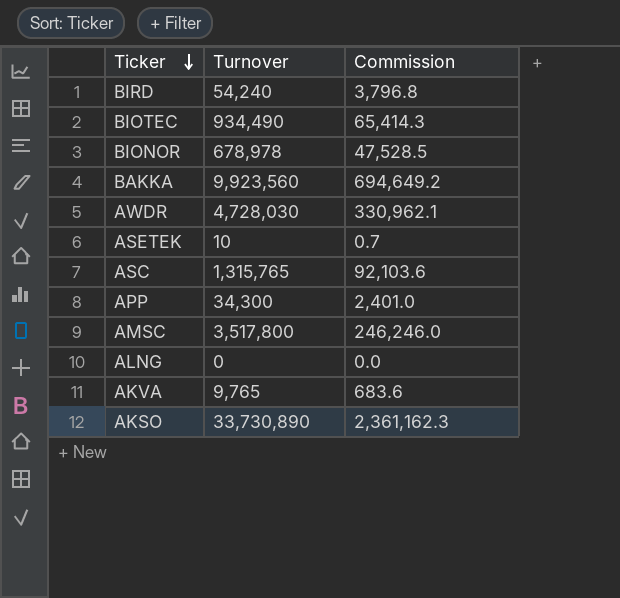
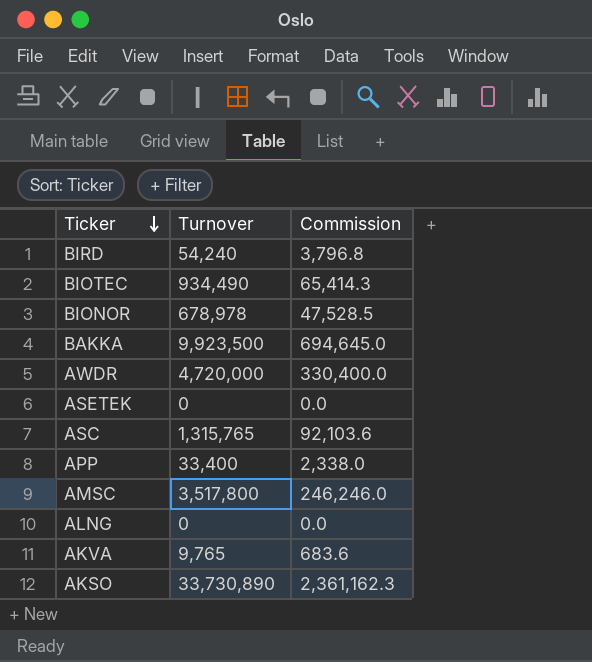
BAKKA | Turnover: 9,923,560 -> 9,923,500
BAKKA | Commission: 694,649.2 -> 694,645.0
AWDR | Turnover: 4,728,030 -> 4,720,000
AWDR | Commission: 330,962.1 -> 330,400.0
ASETEK | Turnover: 10 -> 0
ASETEK | Commission: 0.7 -> 0.0
APP | Turnover: 34,300 -> 33,400
APP | Commission: 2,401.0 -> 2,338.0

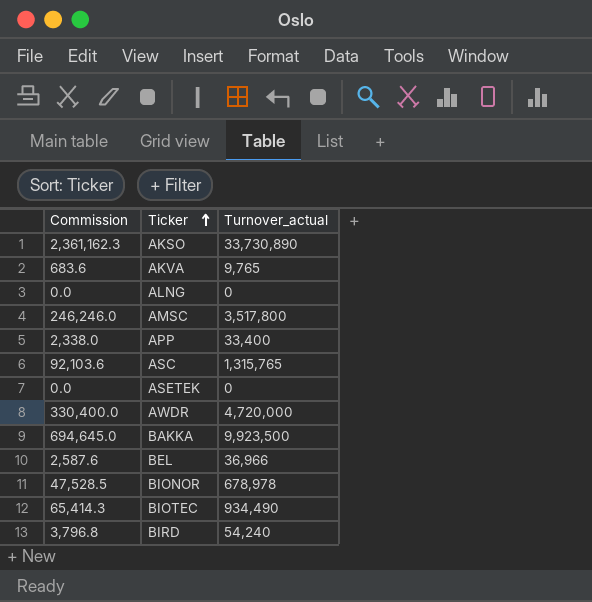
row order: Ticker descending -> Ticker ascending
column Commission | position: 3 -> 1
column name: Turnover -> Turnover_actual
row BEL: none -> 2,587.6 | 36,966

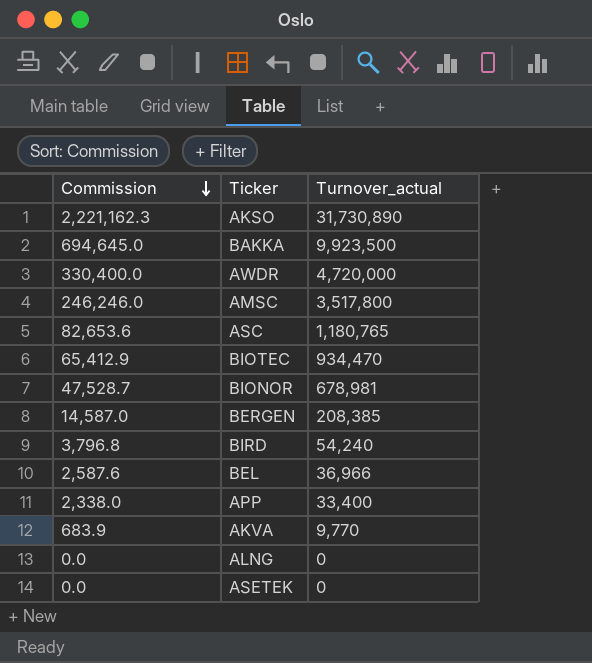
row order: Ticker ascending -> Commission descending
AKSO | Commission: 2,361,162.3 -> 2,221,162.3
AKSO | Turnover_actual: 33,730,890 -> 31,730,890
ASC | Commission: 92,103.6 -> 82,653.6
ASC | Turnover_actual: 1,315,765 -> 1,180,765
BIOTEC | Commission: 65,414.3 -> 65,412.9
BIOTEC | Turnover_actual: 934,490 -> 934,470
BIONOR | Commission: 47,528.5 -> 47,528.7
BIONOR | Turnover_actual: 678,978 -> 678,981
row BERGEN: none -> 14,587.0 | 208,385
AKVA | Commission: 683.6 -> 683.9
AKVA | Turnover_actual: 9,765 -> 9,770

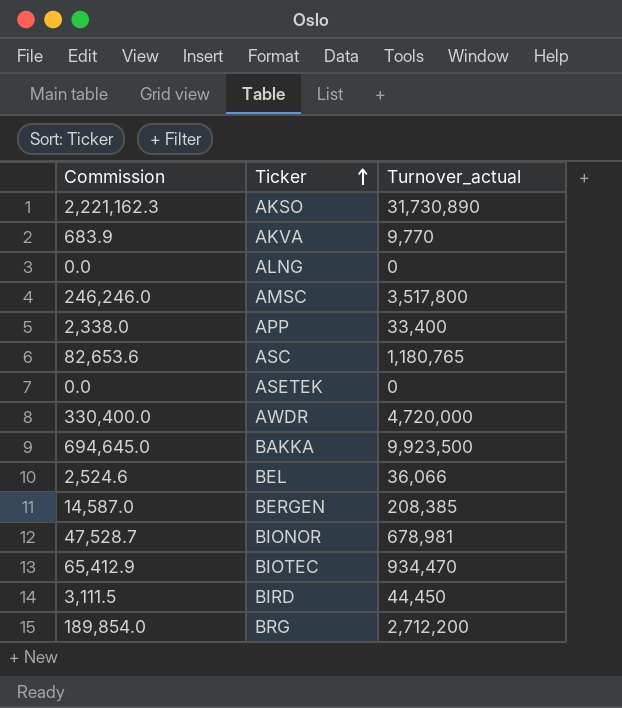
row order: Commission descending -> Ticker ascending
BEL | Commission: 2,587.6 -> 2,524.6
BEL | Turnover_actual: 36,966 -> 36,066
BIRD | Commission: 3,796.8 -> 3,111.5
BIRD | Turnover_actual: 54,240 -> 44,450
row BRG: none -> 189,854.0 | 2,712,200

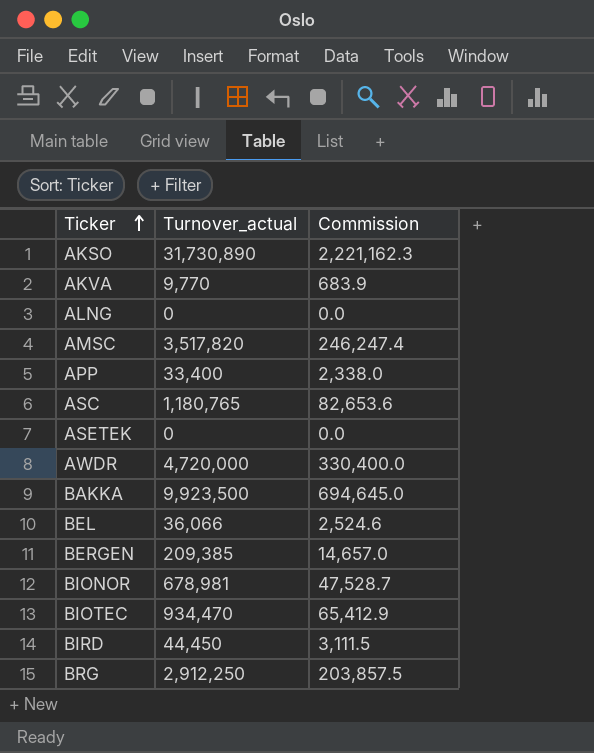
column Commission | position: 1 -> 3
AMSC | Turnover_actual: 3,517,800 -> 3,517,820
AMSC | Commission: 246,246.0 -> 246,247.4
BERGEN | Turnover_actual: 208,385 -> 209,385
BERGEN | Commission: 14,587.0 -> 14,657.0
BRG | Turnover_actual: 2,712,200 -> 2,912,250
BRG | Commission: 189,854.0 -> 203,857.5

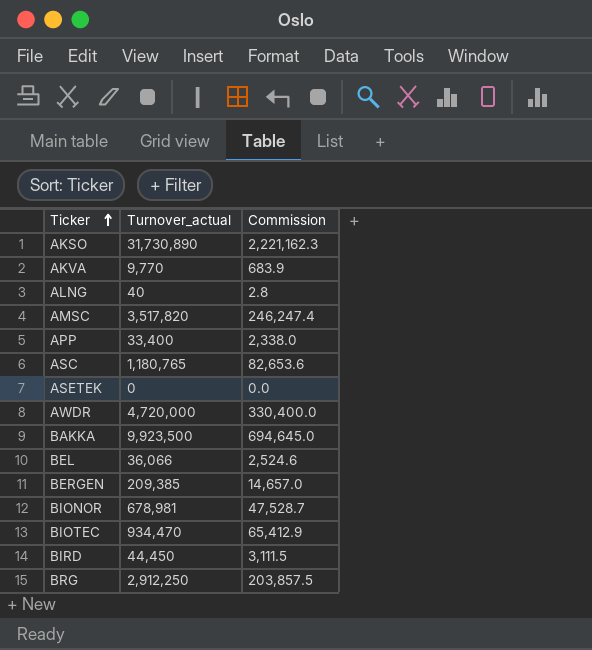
ALNG | Turnover_actual: 0 -> 40
ALNG | Commission: 0.0 -> 2.8

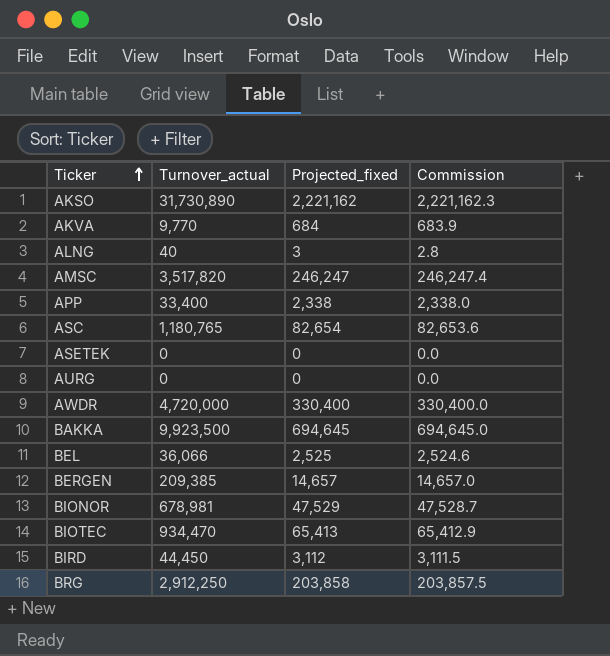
column Projected_fixed | formula: none -> [Turnover_actual] * 0.07
row AURG: none -> 0 | 0 | 0.0

